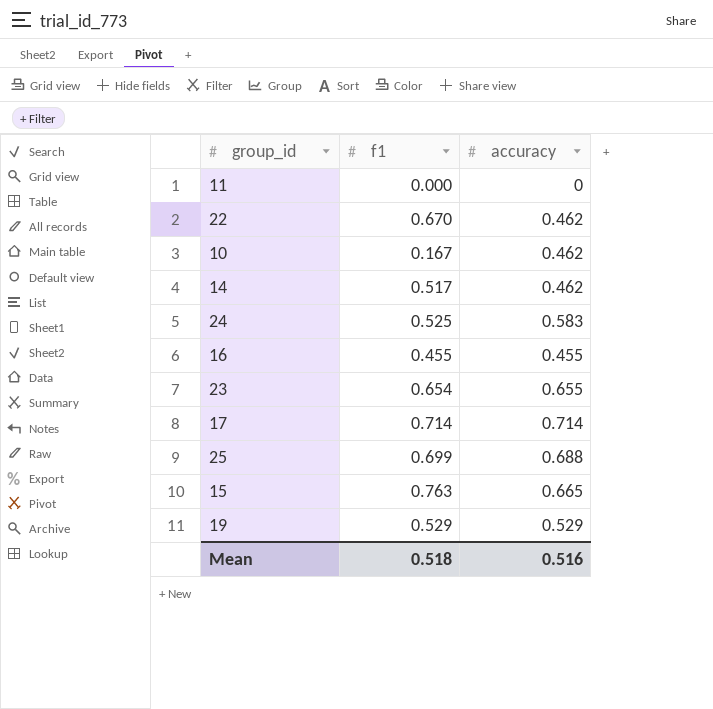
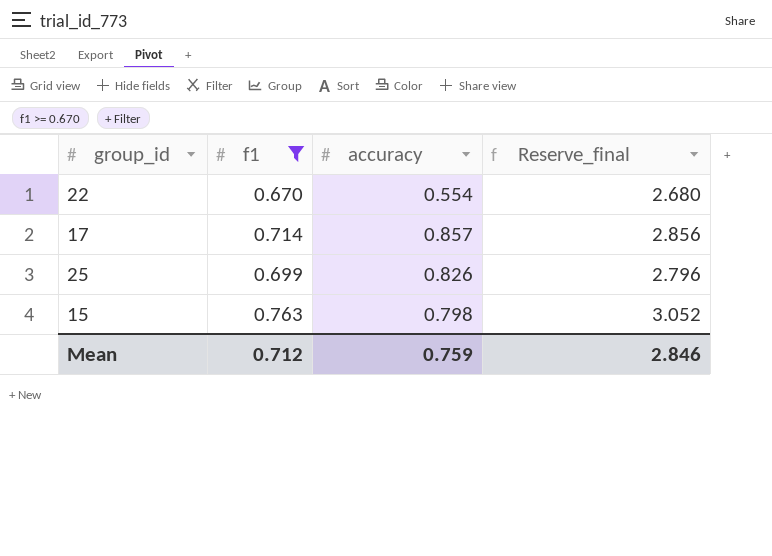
filter: none -> f1 >= 0.670
column Reserve_final | formula: none -> [f1] * 4
22 | accuracy: 0.462 -> 0.554
17 | accuracy: 0.714 -> 0.857
25 | accuracy: 0.688 -> 0.826
15 | accuracy: 0.665 -> 0.798
Mean | f1: 0.518 -> 0.712
Mean | accuracy: 0.516 -> 0.759

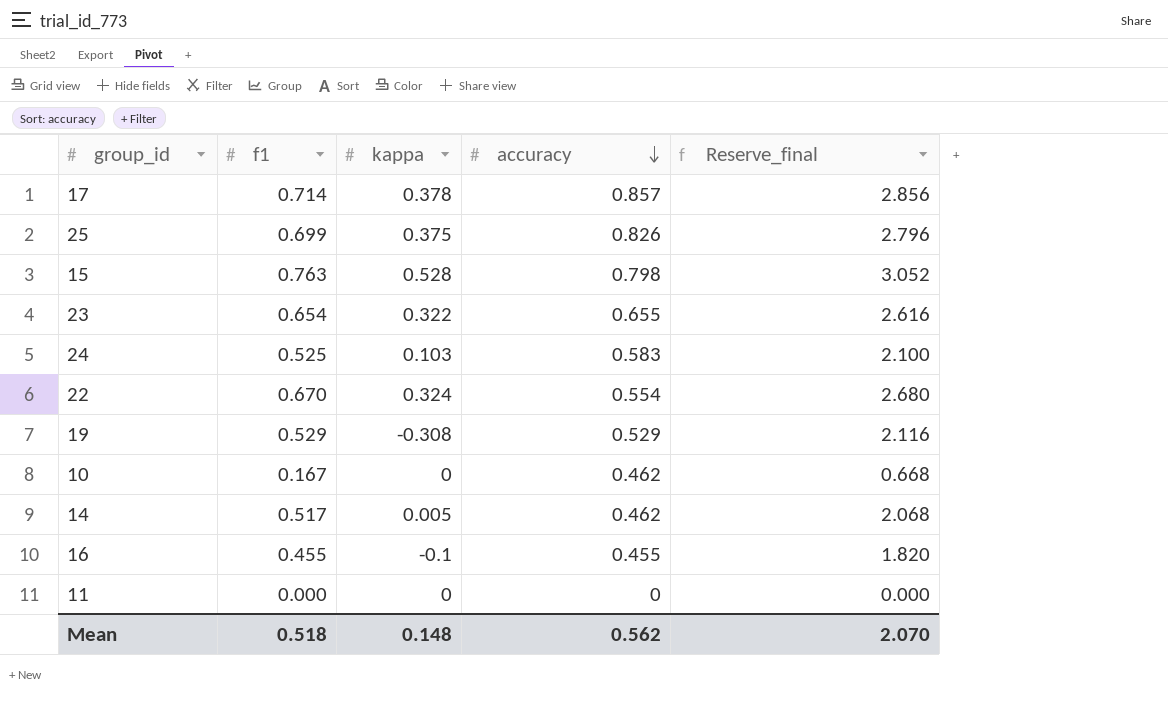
filter: f1 >= 0.670 -> none
row order: none -> accuracy descending
column kappa | position: none -> 3
Mean | f1: 0.712 -> 0.518
Mean | accuracy: 0.759 -> 0.562
Mean | Reserve_final: 2.846 -> 2.070

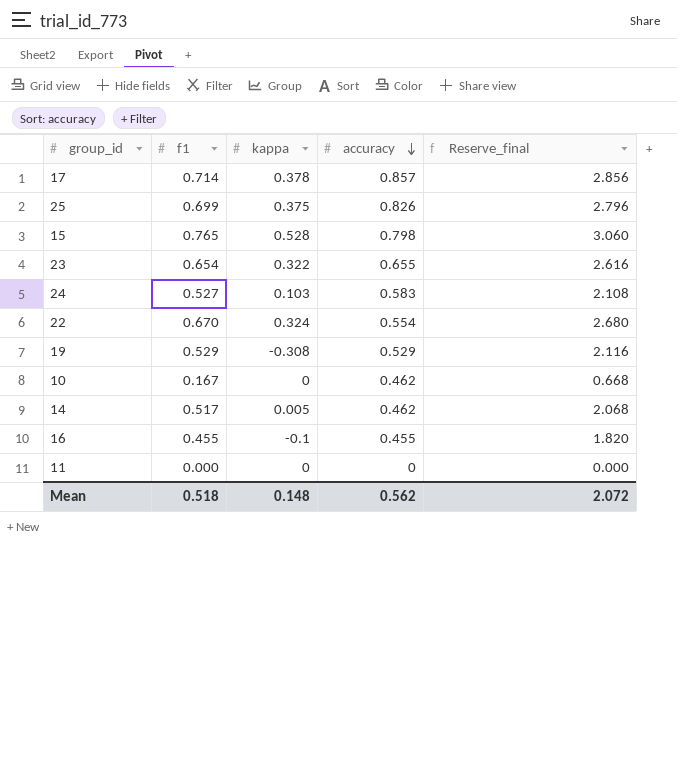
15 | f1: 0.763 -> 0.765
15 | Reserve_final: 3.052 -> 3.060
24 | f1: 0.525 -> 0.527
24 | Reserve_final: 2.100 -> 2.108
Mean | Reserve_final: 2.070 -> 2.072

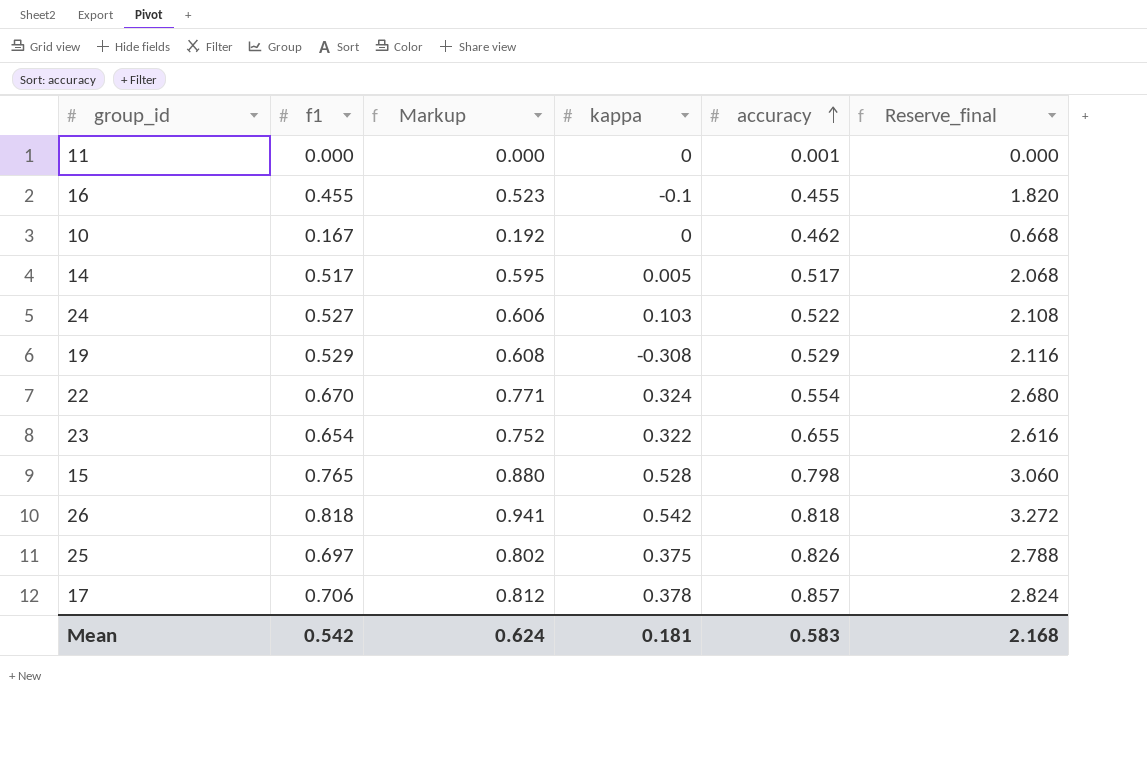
row order: accuracy descending -> accuracy ascending
column Markup | formula: none -> [f1] * 1.15
11 | accuracy: 0 -> 0.001
14 | accuracy: 0.462 -> 0.517
24 | accuracy: 0.583 -> 0.522
row 26: none -> 0.818 | 0.941 | 0.542 | 0.818 | 3.272
25 | f1: 0.699 -> 0.697
25 | Reserve_final: 2.796 -> 2.788
17 | f1: 0.714 -> 0.706
17 | Reserve_final: 2.856 -> 2.824
Mean | f1: 0.518 -> 0.542
Mean | kappa: 0.148 -> 0.181
Mean | accuracy: 0.562 -> 0.583
Mean | Reserve_final: 2.072 -> 2.168

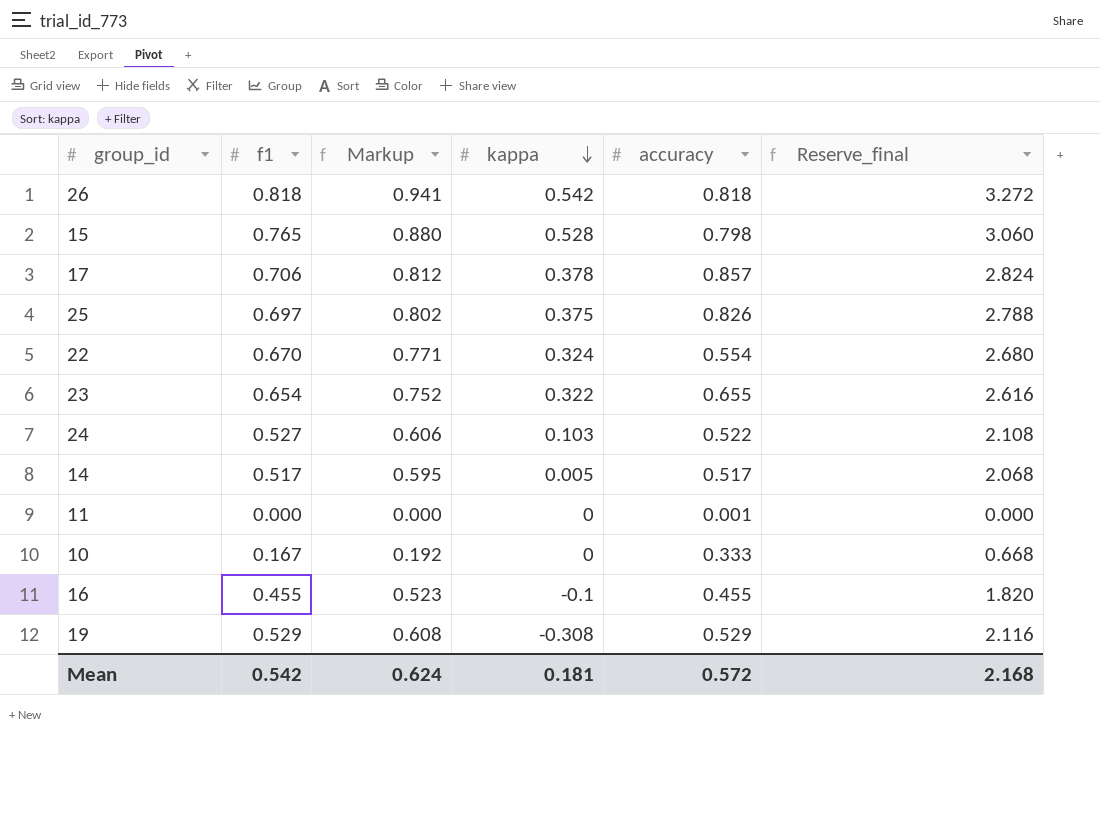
row order: accuracy ascending -> kappa descending
10 | accuracy: 0.462 -> 0.333
Mean | accuracy: 0.583 -> 0.572

